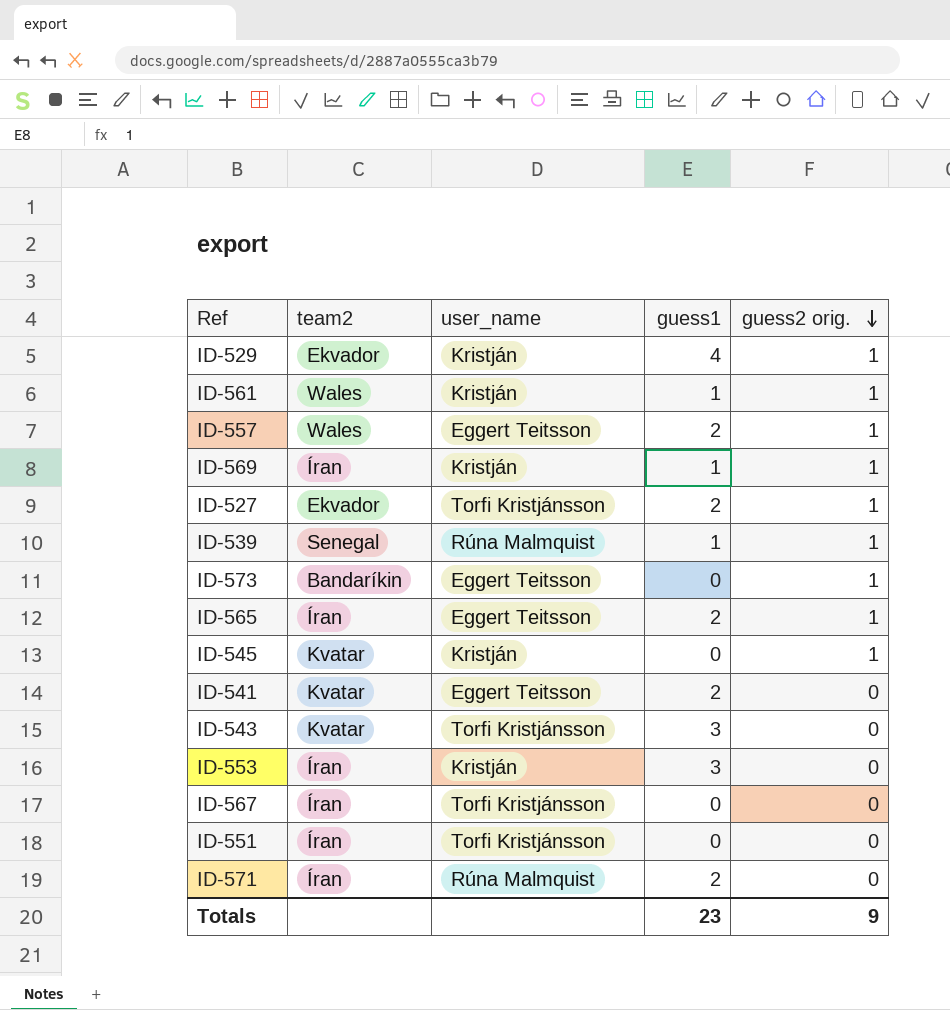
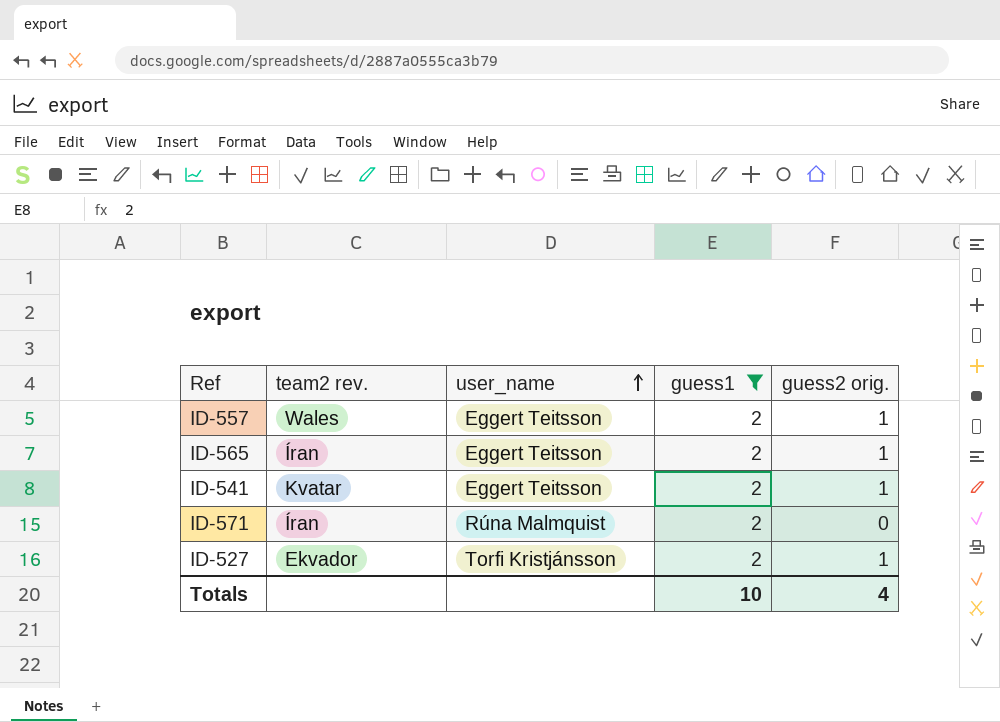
filter: none -> guess1 = 2
row order: guess2 orig. descending -> user_name ascending
column name: team2 -> team2 rev.
ID-541 | guess2 orig.: 0 -> 1
Totals | guess1: 23 -> 10
Totals | guess2 orig.: 9 -> 4

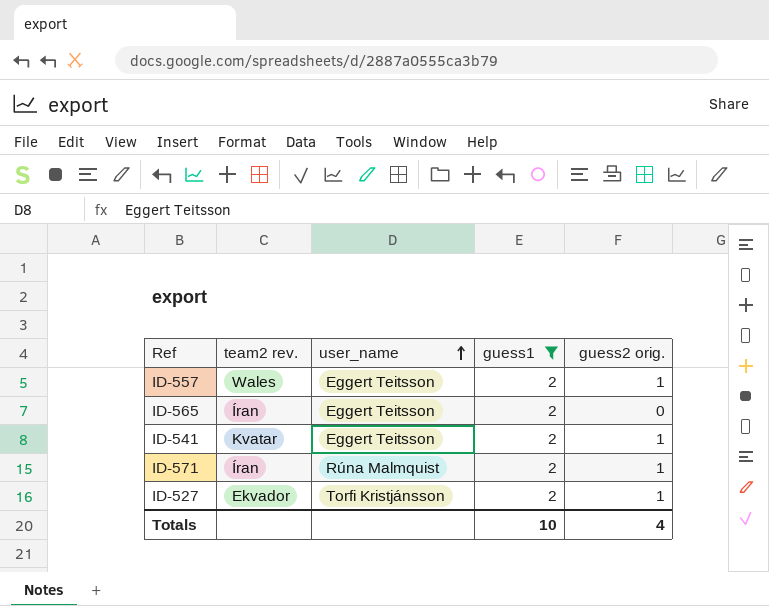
ID-565 | guess2 orig.: 1 -> 0
ID-571 | guess2 orig.: 0 -> 1

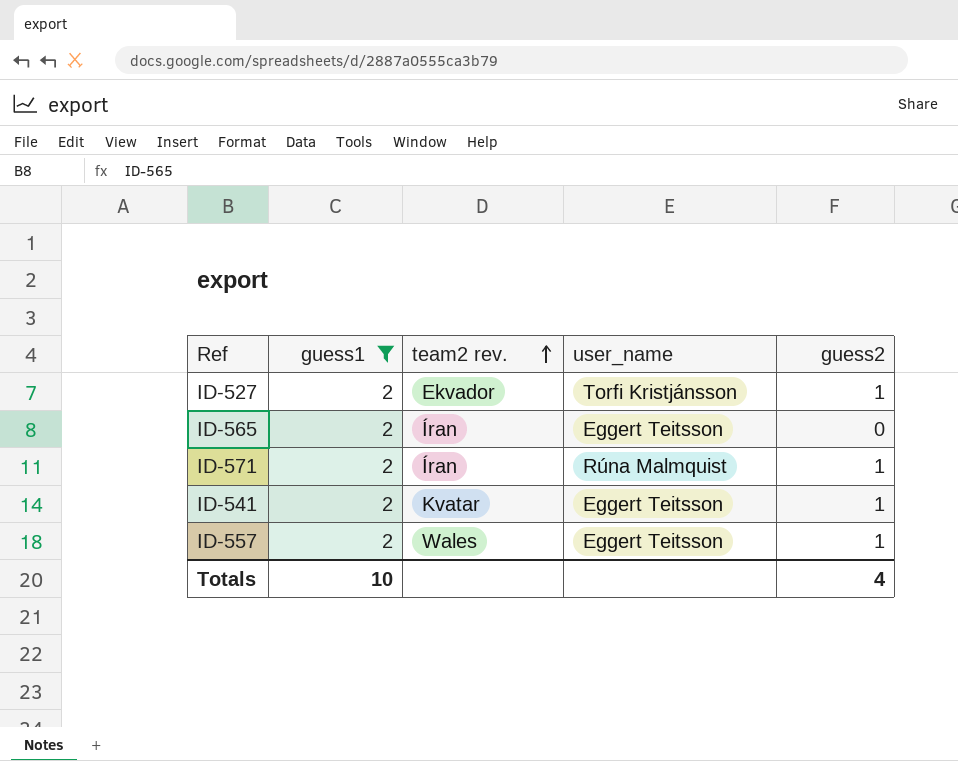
row order: user_name ascending -> team2 rev. ascending
column guess1 | position: 4 -> 2
column name: guess2 orig. -> guess2

